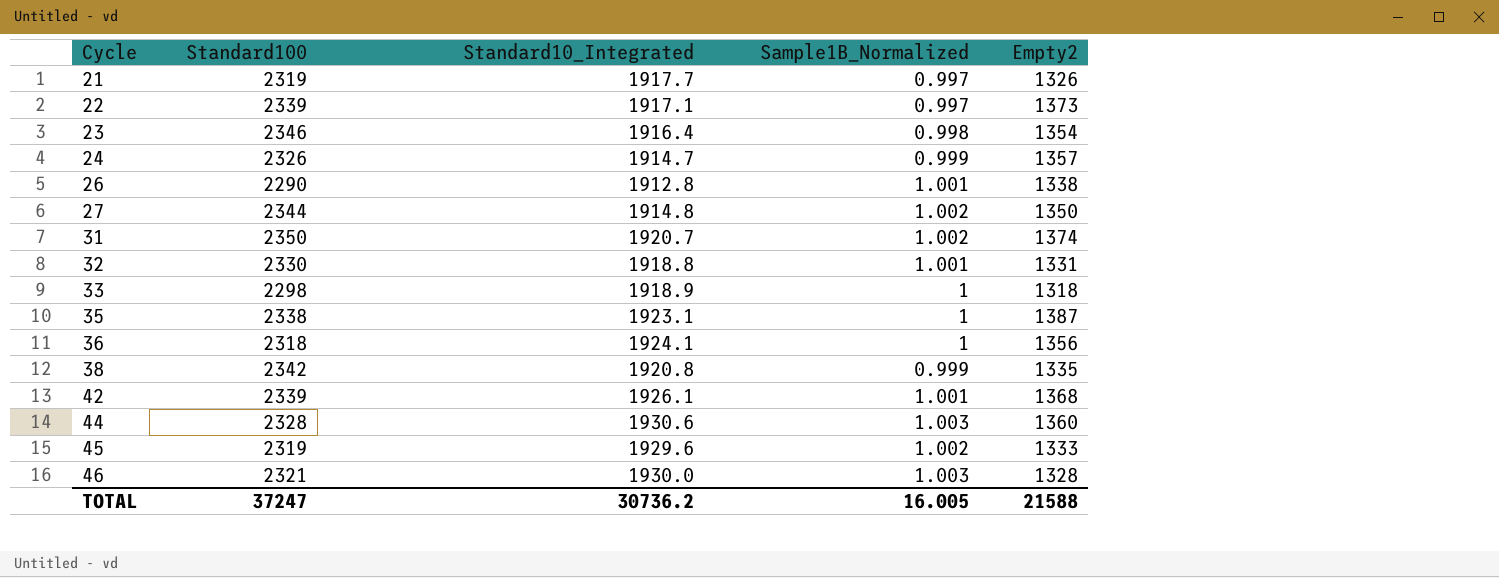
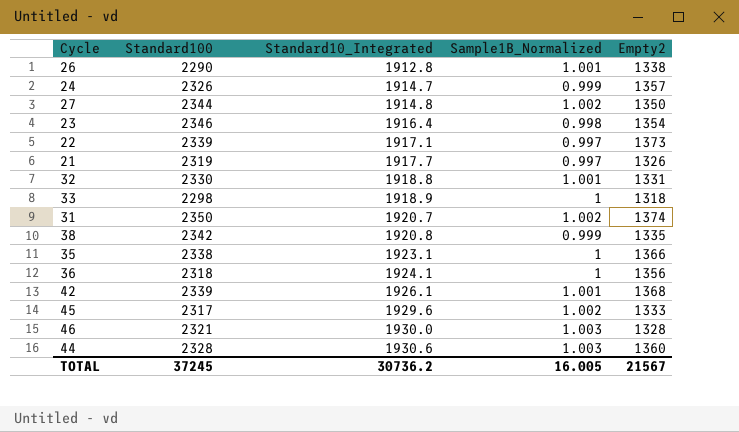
row order: Cycle ascending -> Standard10_Integrated ascending
35 | Empty2: 1387 -> 1366
45 | Standard100: 2319 -> 2317
TOTAL | Standard100: 37247 -> 37245
TOTAL | Empty2: 21588 -> 21567

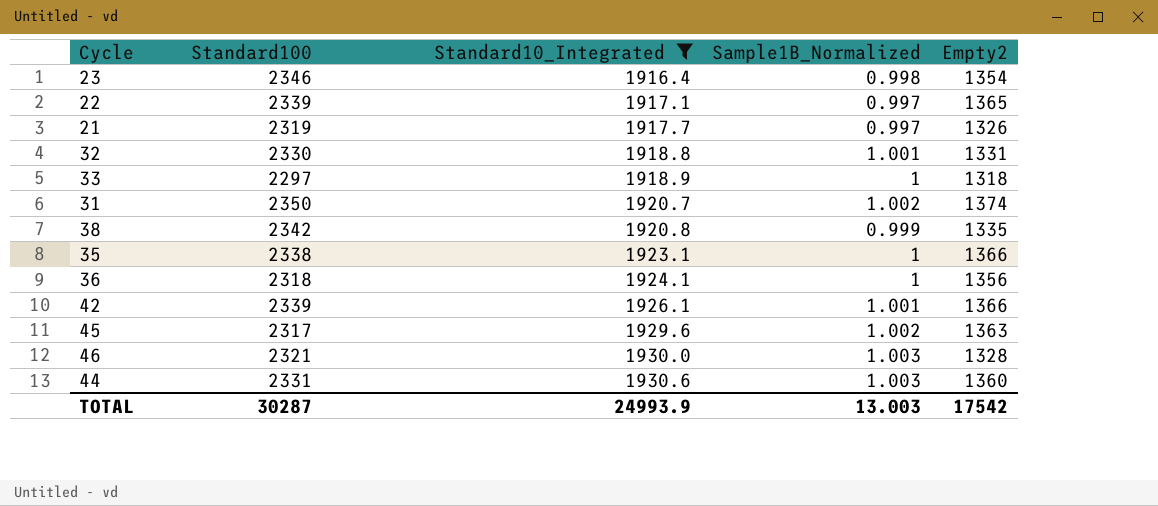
filter: none -> Standard10_Integrated >= 1916.4
22 | Empty2: 1373 -> 1365
33 | Standard100: 2298 -> 2297
42 | Empty2: 1368 -> 1366
45 | Empty2: 1333 -> 1363
44 | Standard100: 2328 -> 2331
TOTAL | Standard100: 37245 -> 30287
TOTAL | Standard10_Integrated: 30736.2 -> 24993.9
TOTAL | Sample1B_Normalized: 16.005 -> 13.003
TOTAL | Empty2: 21567 -> 17542

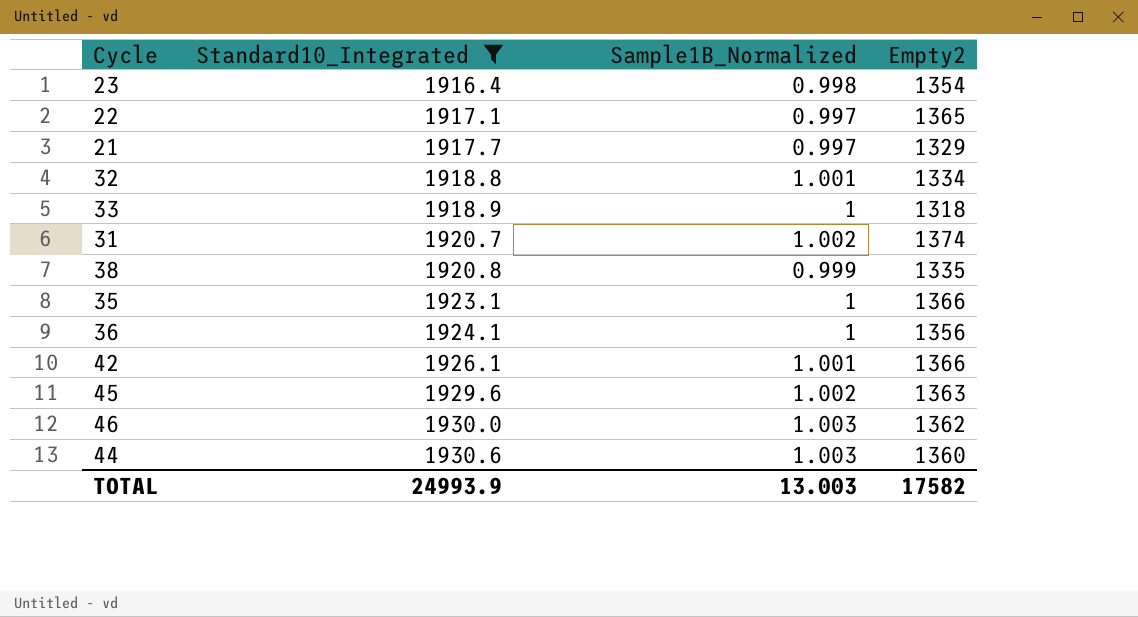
column Standard100 | position: 2 -> none
21 | Empty2: 1326 -> 1329
32 | Empty2: 1331 -> 1334
46 | Empty2: 1328 -> 1362
TOTAL | Empty2: 17542 -> 17582

